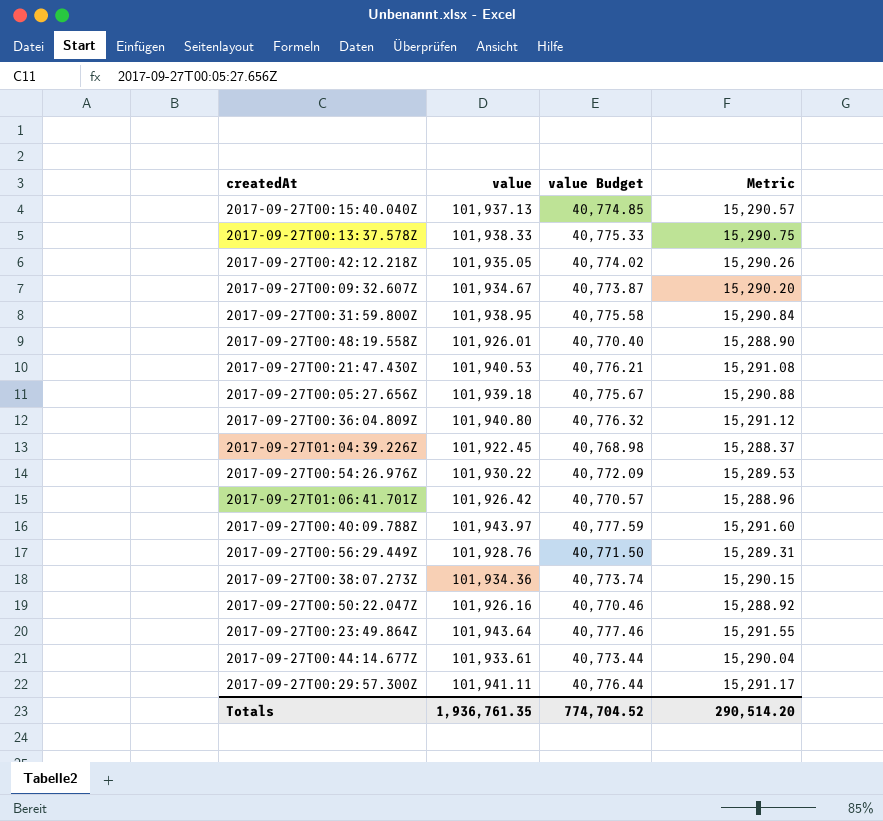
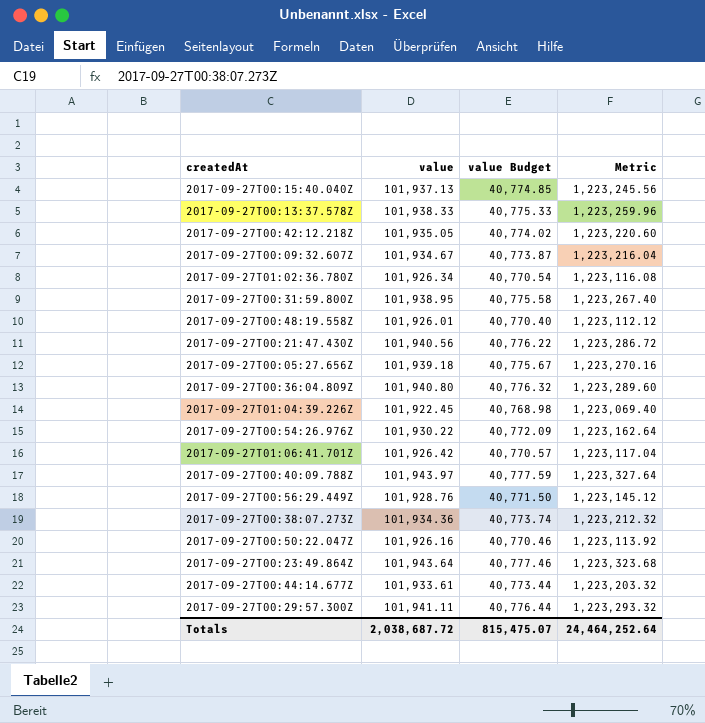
column Metric | formula: [value] * 0.15 -> [value] * 12
row 2017-09-27T01:02:36.780Z: none -> 101,926.34 | 40,770.54 | 1,223,116.08
2017-09-27T00:21:47.430Z | value: 101,940.53 -> 101,940.56
2017-09-27T00:21:47.430Z | value Budget: 40,776.21 -> 40,776.22
Totals | value: 1,936,761.35 -> 2,038,687.72
Totals | value Budget: 774,704.52 -> 815,475.07
Totals | Metric: 290,514.20 -> 24,464,252.64

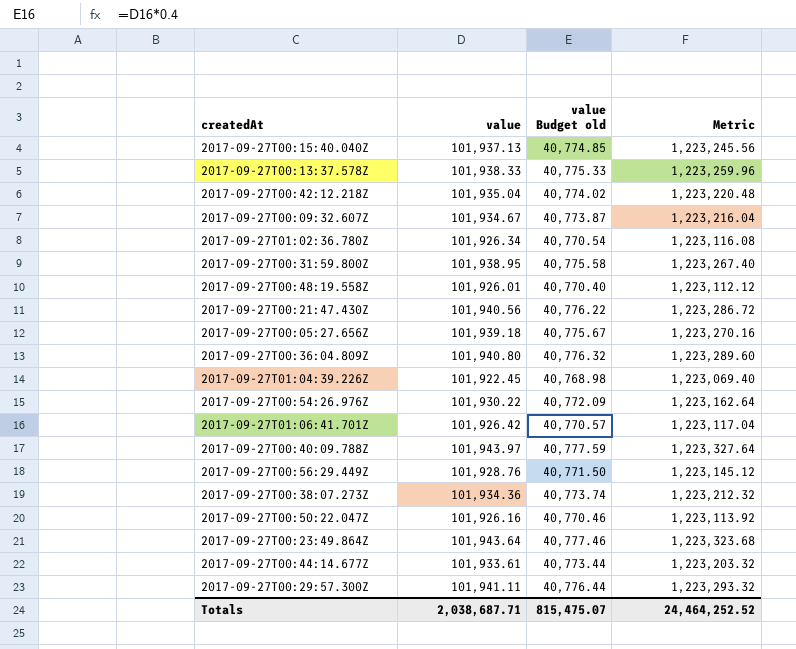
column name: value Budget -> value Budget old
2017-09-27T00:42:12.218Z | value: 101,935.05 -> 101,935.04
2017-09-27T00:42:12.218Z | Metric: 1,223,220.60 -> 1,223,220.48
Totals | value: 2,038,687.72 -> 2,038,687.71
Totals | Metric: 24,464,252.64 -> 24,464,252.52

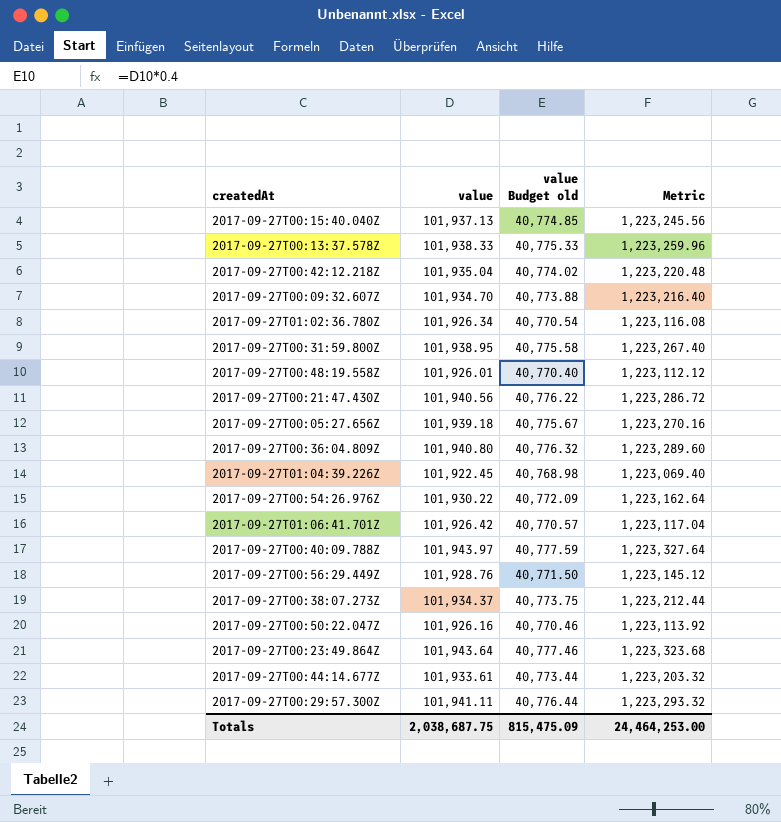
2017-09-27T00:09:32.607Z | value: 101,934.67 -> 101,934.70
2017-09-27T00:09:32.607Z | value Budget old: 40,773.87 -> 40,773.88
2017-09-27T00:09:32.607Z | Metric: 1,223,216.04 -> 1,223,216.40
2017-09-27T00:38:07.273Z | value: 101,934.36 -> 101,934.37
2017-09-27T00:38:07.273Z | value Budget old: 40,773.74 -> 40,773.75
2017-09-27T00:38:07.273Z | Metric: 1,223,212.32 -> 1,223,212.44
Totals | value: 2,038,687.71 -> 2,038,687.75
Totals | value Budget old: 815,475.07 -> 815,475.09
Totals | Metric: 24,464,252.52 -> 24,464,253.00

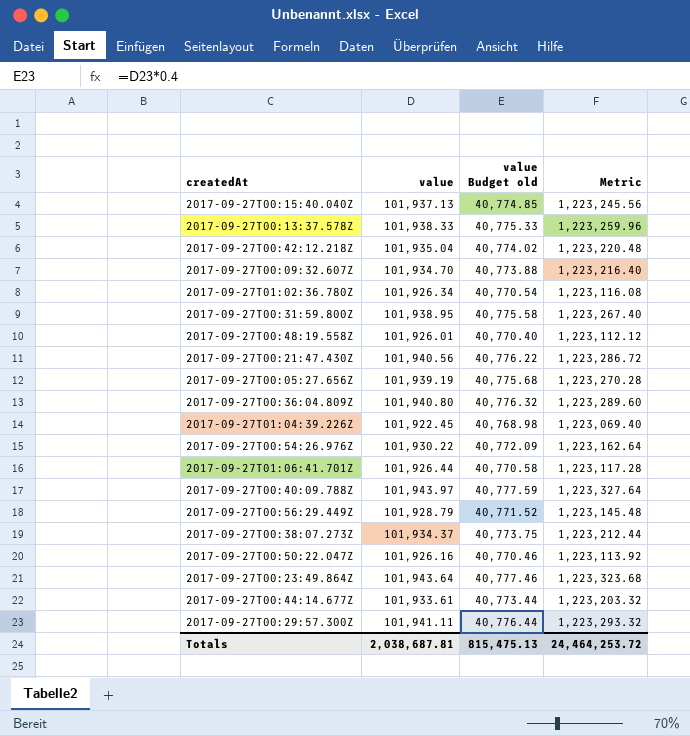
2017-09-27T00:05:27.656Z | value: 101,939.18 -> 101,939.19
2017-09-27T00:05:27.656Z | value Budget old: 40,775.67 -> 40,775.68
2017-09-27T00:05:27.656Z | Metric: 1,223,270.16 -> 1,223,270.28
2017-09-27T01:06:41.701Z | value: 101,926.42 -> 101,926.44
2017-09-27T01:06:41.701Z | value Budget old: 40,770.57 -> 40,770.58
2017-09-27T01:06:41.701Z | Metric: 1,223,117.04 -> 1,223,117.28
2017-09-27T00:56:29.449Z | value: 101,928.76 -> 101,928.79
2017-09-27T00:56:29.449Z | value Budget old: 40,771.50 -> 40,771.52
2017-09-27T00:56:29.449Z | Metric: 1,223,145.12 -> 1,223,145.48
Totals | value: 2,038,687.75 -> 2,038,687.81
Totals | value Budget old: 815,475.09 -> 815,475.13
Totals | Metric: 24,464,253.00 -> 24,464,253.72

